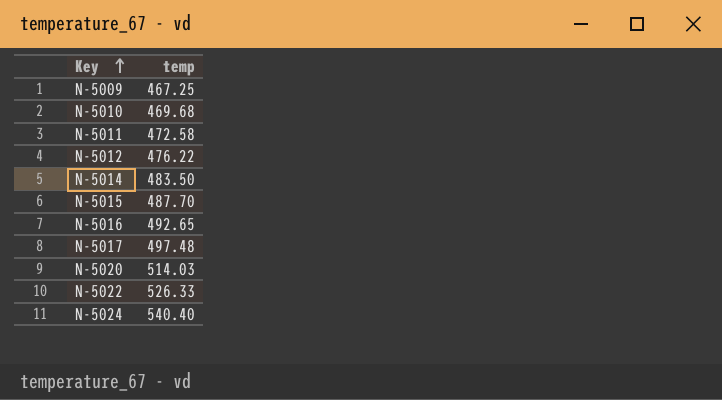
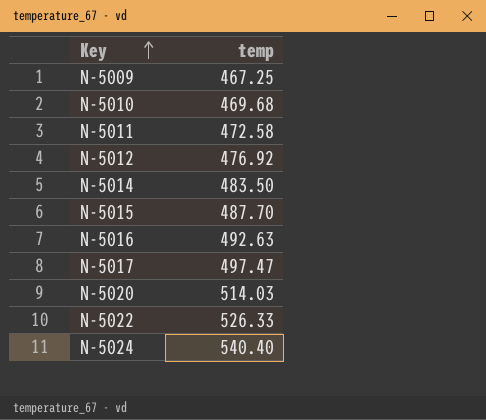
N-5012 | temp: 476.22 -> 476.92
N-5016 | temp: 492.65 -> 492.63
N-5017 | temp: 497.48 -> 497.47

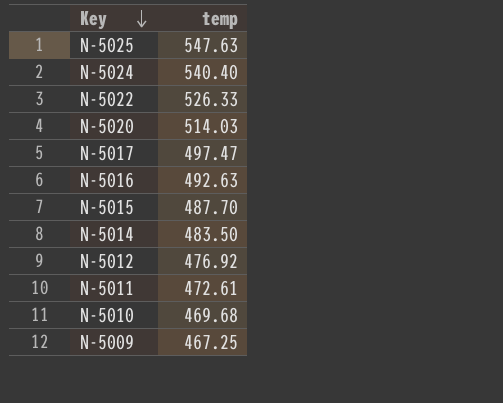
row order: Key ascending -> Key descending
row N-5025: none -> 547.63
N-5011 | temp: 472.58 -> 472.61

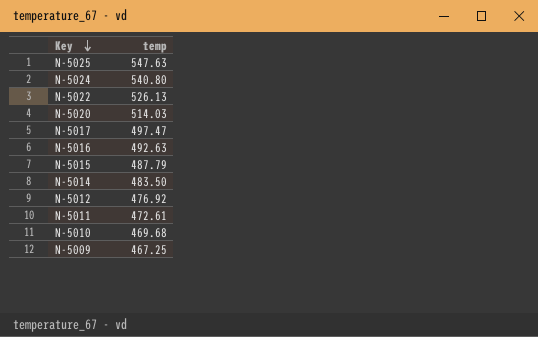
N-5024 | temp: 540.40 -> 540.80
N-5022 | temp: 526.33 -> 526.13
N-5015 | temp: 487.70 -> 487.79

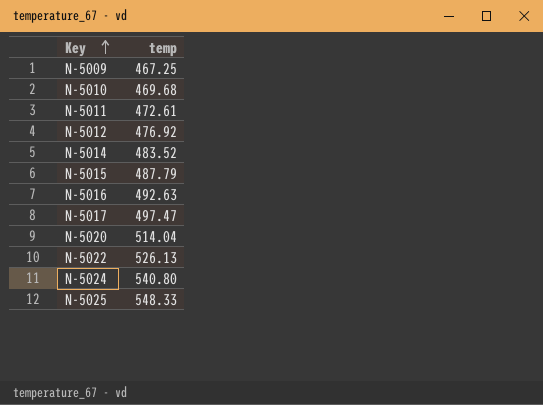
row order: Key descending -> Key ascending
N-5014 | temp: 483.50 -> 483.52
N-5020 | temp: 514.03 -> 514.04
N-5025 | temp: 547.63 -> 548.33

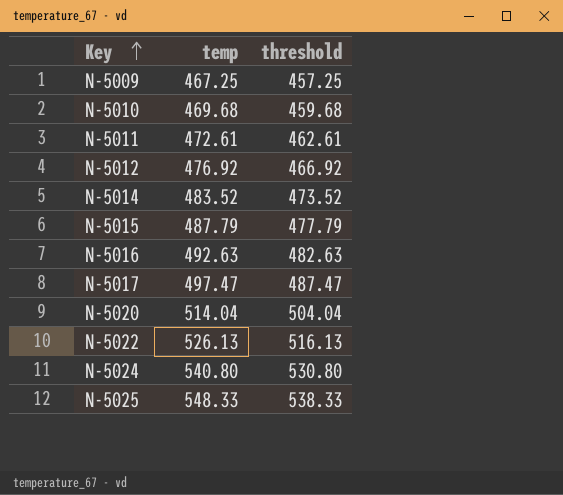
column threshold | formula: none -> [temp] - 10

